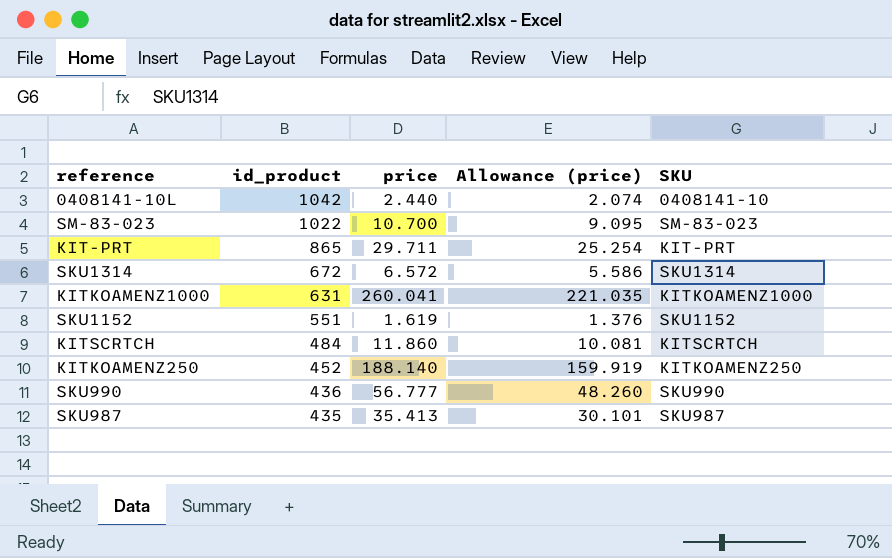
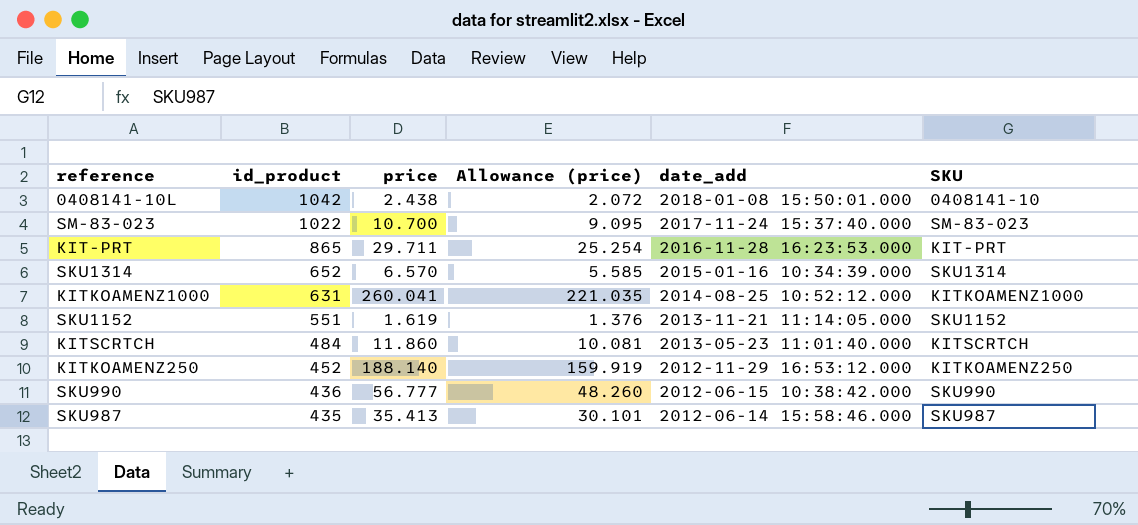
column date_add | position: none -> 5
0408141-10L | price: 2.440 -> 2.438
0408141-10L | Allowance (price): 2.074 -> 2.072
SKU1314 | id_product: 672 -> 652
SKU1314 | price: 6.572 -> 6.570
SKU1314 | Allowance (price): 5.586 -> 5.585

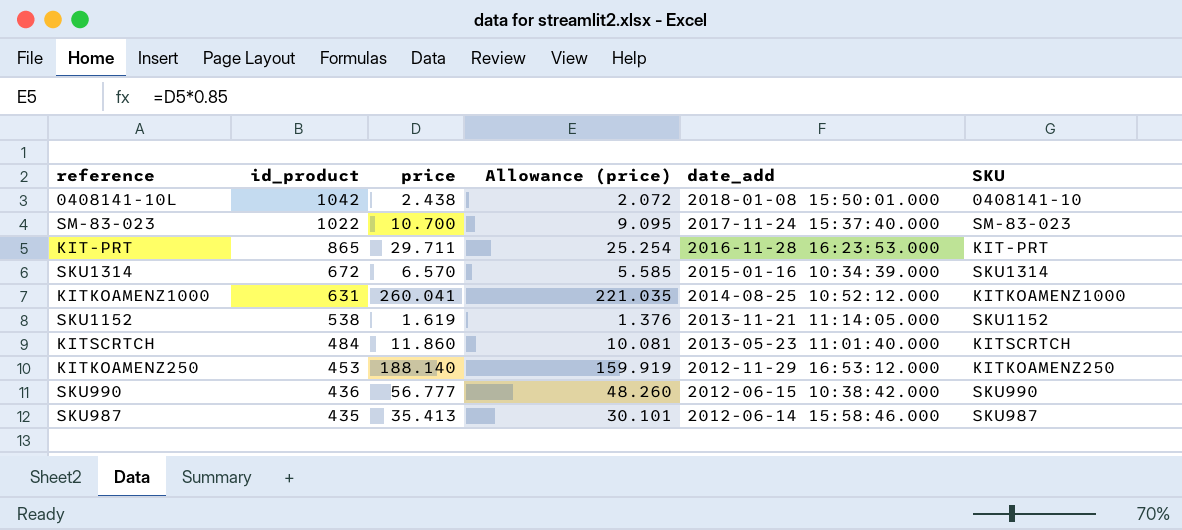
SKU1314 | id_product: 652 -> 672
SKU1152 | id_product: 551 -> 538
KITKOAMENZ250 | id_product: 452 -> 453

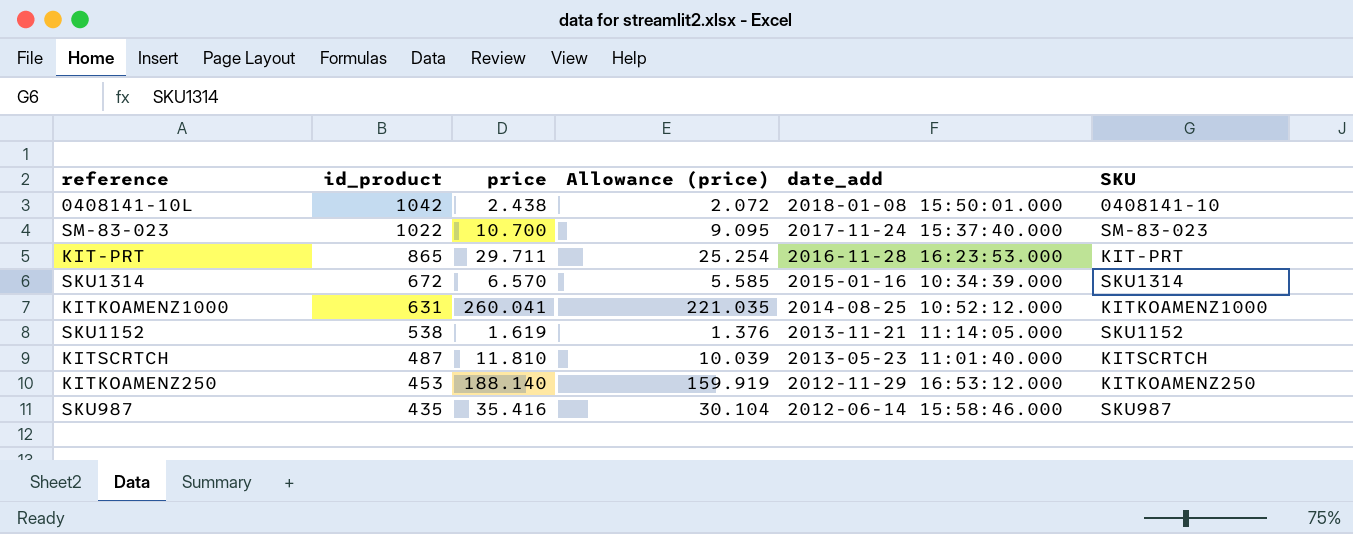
row SKU990: 436 | 56.777 | 48.260 | 2012-06-15 10:38:42.000 | SKU990 -> none
KITSCRTCH | id_product: 484 -> 487
KITSCRTCH | price: 11.860 -> 11.810
KITSCRTCH | Allowance (price): 10.081 -> 10.039
SKU987 | price: 35.413 -> 35.416
SKU987 | Allowance (price): 30.101 -> 30.104

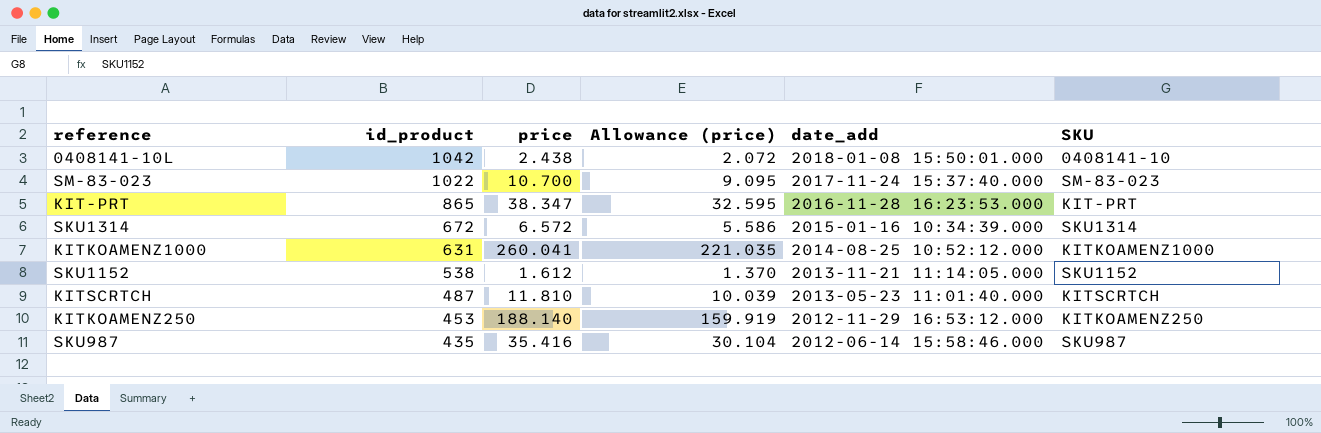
KIT-PRT | price: 29.711 -> 38.347
KIT-PRT | Allowance (price): 25.254 -> 32.595
SKU1314 | price: 6.570 -> 6.572
SKU1314 | Allowance (price): 5.585 -> 5.586
SKU1152 | price: 1.619 -> 1.612
SKU1152 | Allowance (price): 1.376 -> 1.370

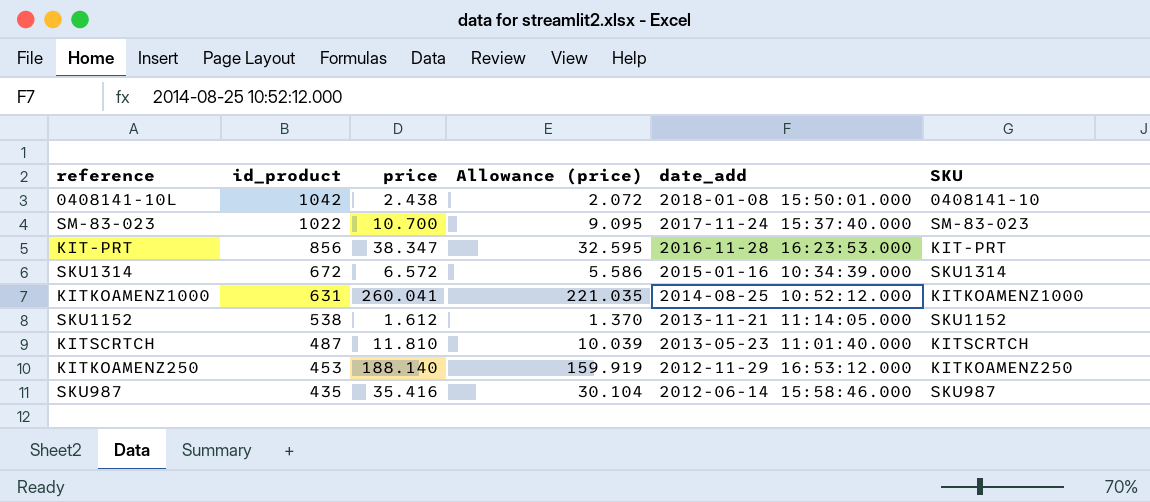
KIT-PRT | id_product: 865 -> 856

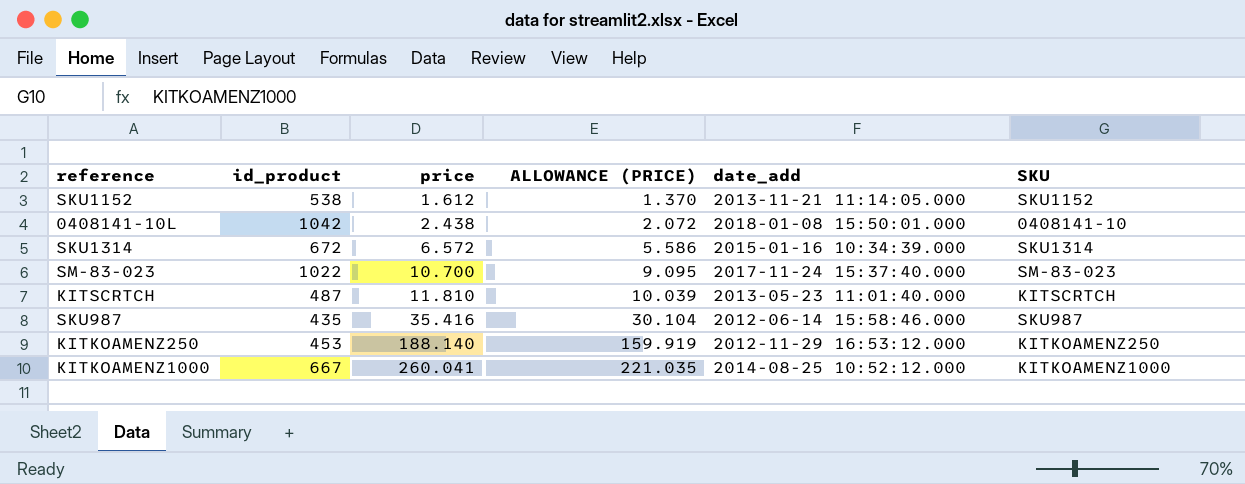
row order: id_product descending -> price ascending
column name: Allowance (price) -> ALLOWANCE (PRICE)
row KIT-PRT: 856 | 38.347 | 32.595 | 2016-11-28 16:23:53.000 | KIT-PRT -> none
KITKOAMENZ1000 | id_product: 631 -> 667

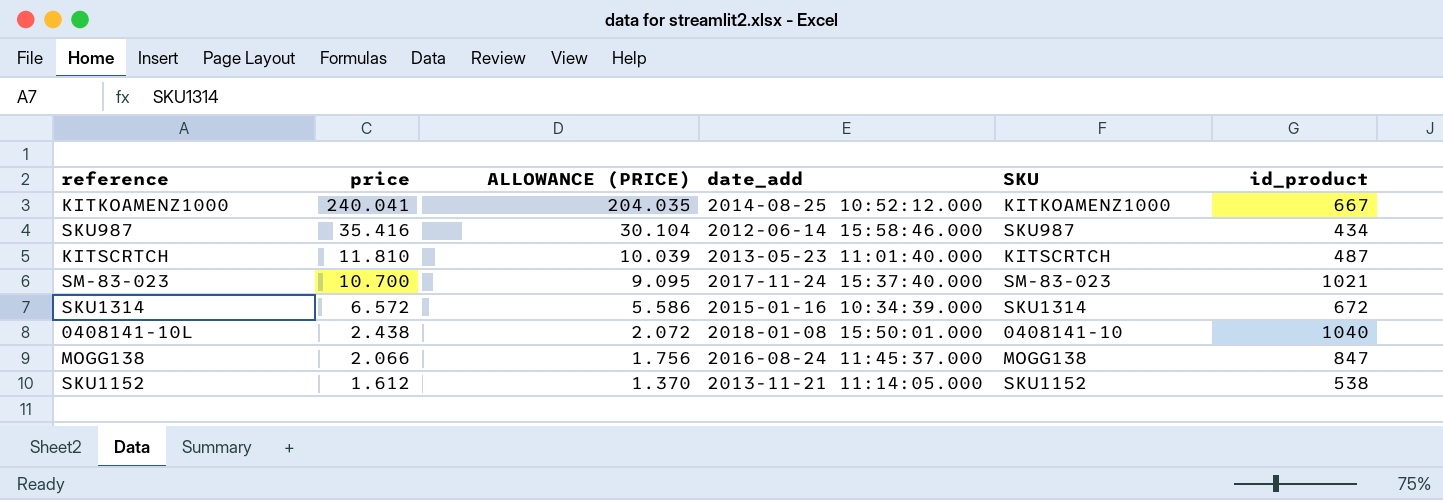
row order: price ascending -> price descending
column id_product | position: 2 -> 6
row KITKOAMENZ250: 453 | 188.140 | 159.919 | 2012-11-29 16:53:12.000 | KITKOAMENZ250 -> none
KITKOAMENZ1000 | price: 260.041 -> 240.041
KITKOAMENZ1000 | ALLOWANCE (PRICE): 221.035 -> 204.035
SKU987 | id_product: 435 -> 434
SM-83-023 | id_product: 1022 -> 1021
0408141-10L | id_product: 1042 -> 1040
row MOGG138: none -> 2.066 | 1.756 | 2016-08-24 11:45:37.000 | MOGG138 | 847

